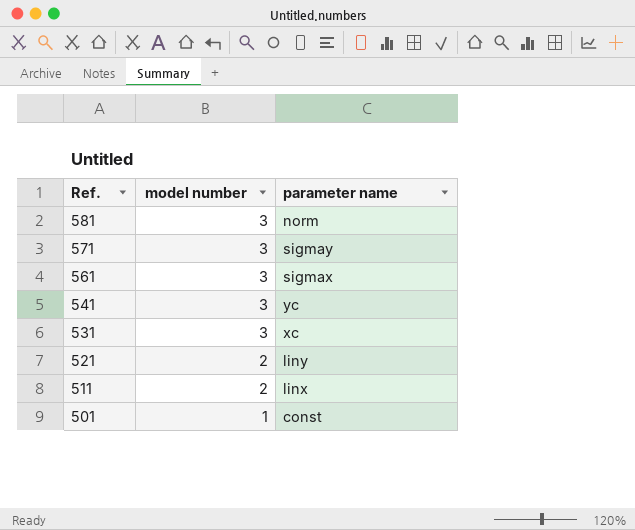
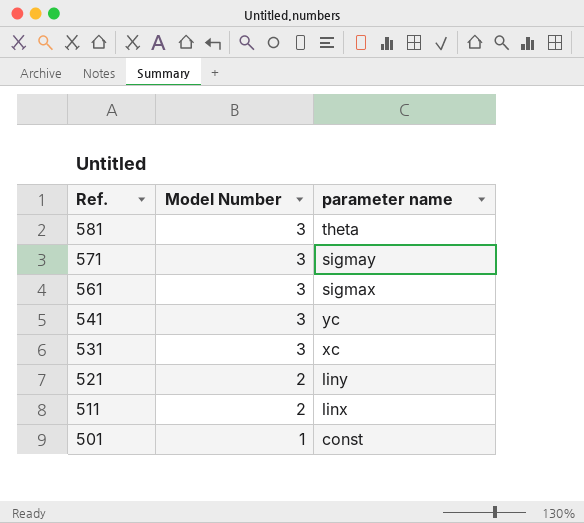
column name: model number -> Model Number
581 | parameter name: norm -> theta

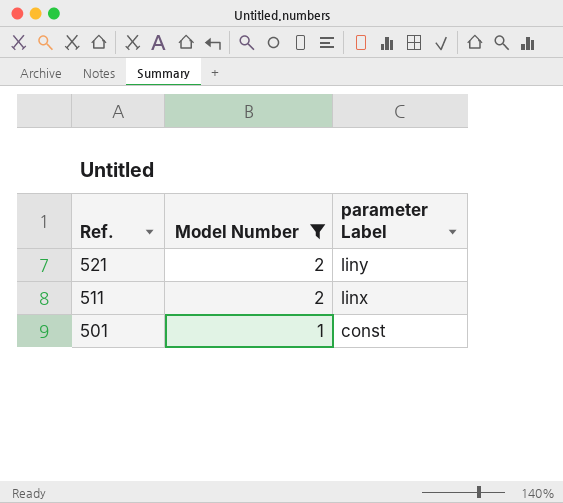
filter: none -> Model Number != 3
column name: parameter name -> parameter Label

